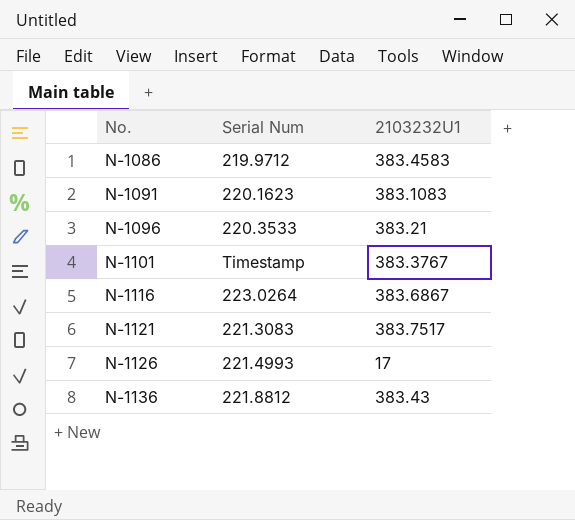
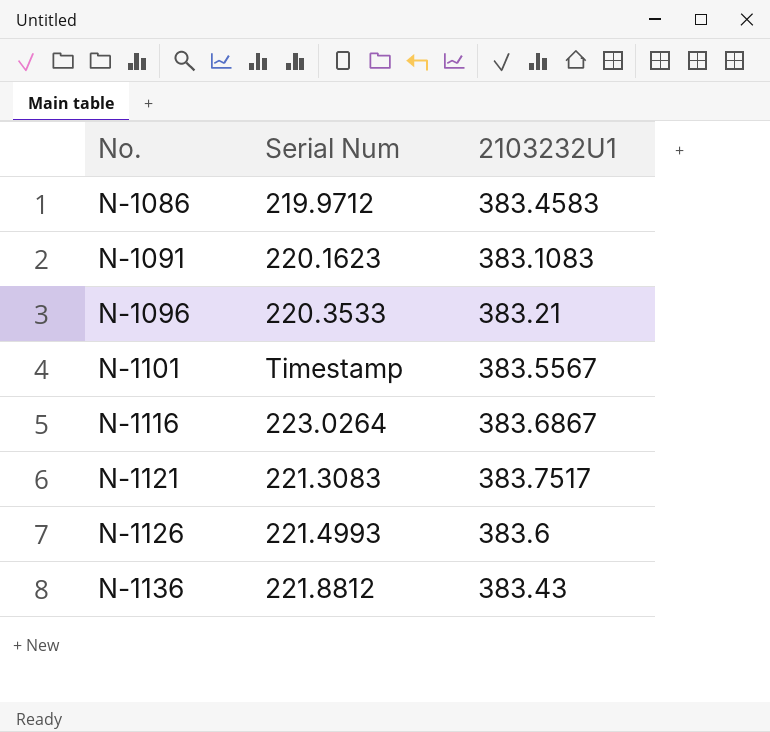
N-1101 | 2103232U1: 383.3767 -> 383.5567
N-1126 | 2103232U1: 17 -> 383.6

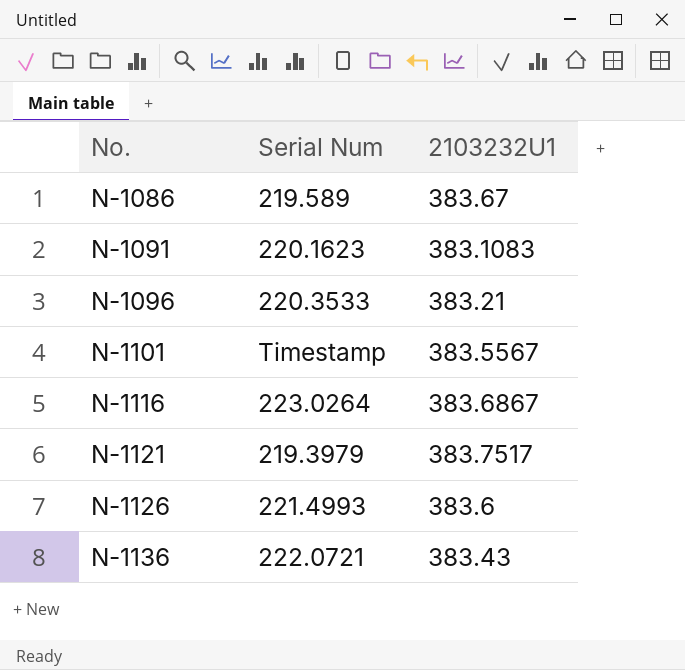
N-1086 | Serial Num: 219.9712 -> 219.589
N-1086 | 2103232U1: 383.4583 -> 383.67
N-1121 | Serial Num: 221.3083 -> 219.3979
N-1136 | Serial Num: 221.8812 -> 222.0721

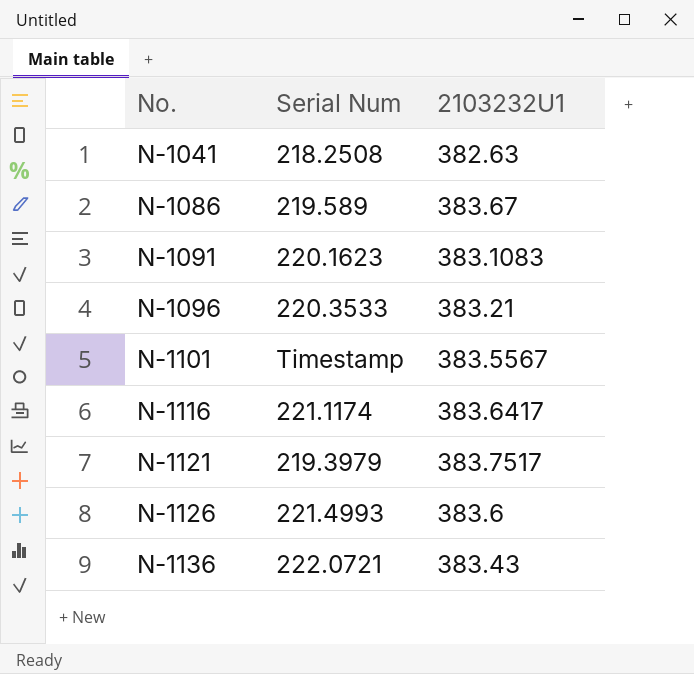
row N-1041: none -> 218.2508 | 382.63
N-1116 | Serial Num: 223.0264 -> 221.1174
N-1116 | 2103232U1: 383.6867 -> 383.6417

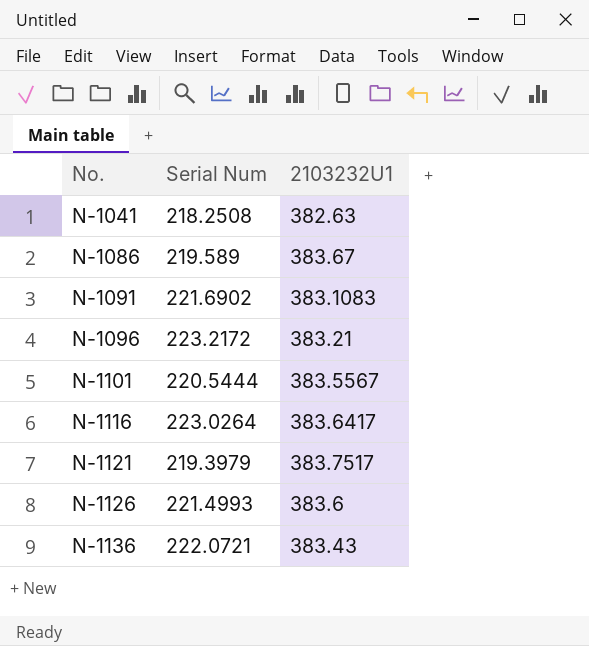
N-1091 | Serial Num: 220.1623 -> 221.6902
N-1096 | Serial Num: 220.3533 -> 223.2172
N-1101 | Serial Num: Timestamp -> 220.5444
N-1116 | Serial Num: 221.1174 -> 223.0264

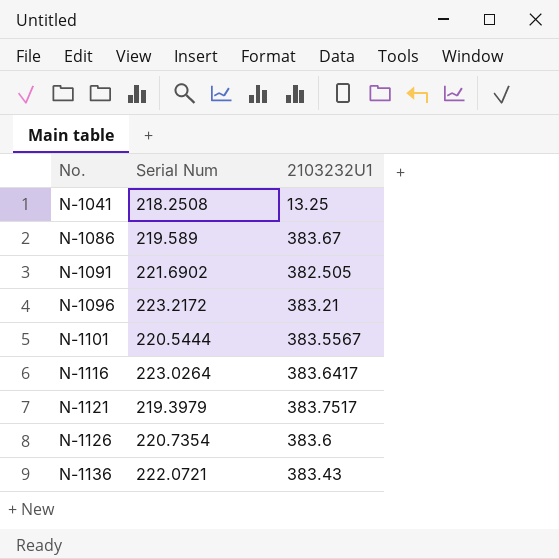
N-1041 | 2103232U1: 382.63 -> 13.25
N-1091 | 2103232U1: 383.1083 -> 382.505
N-1126 | Serial Num: 221.4993 -> 220.7354

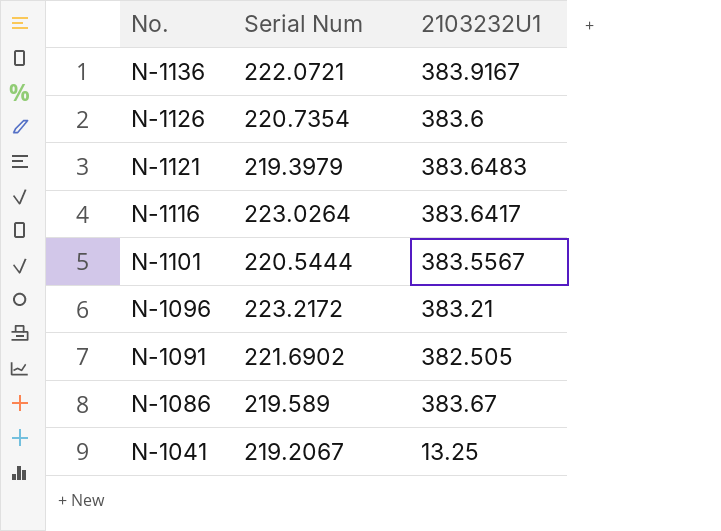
row order: No. ascending -> No. descending
N-1136 | 2103232U1: 383.43 -> 383.9167
N-1121 | 2103232U1: 383.7517 -> 383.6483
N-1041 | Serial Num: 218.2508 -> 219.2067

